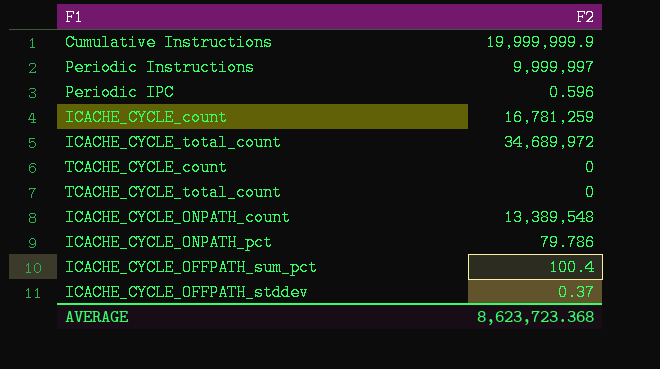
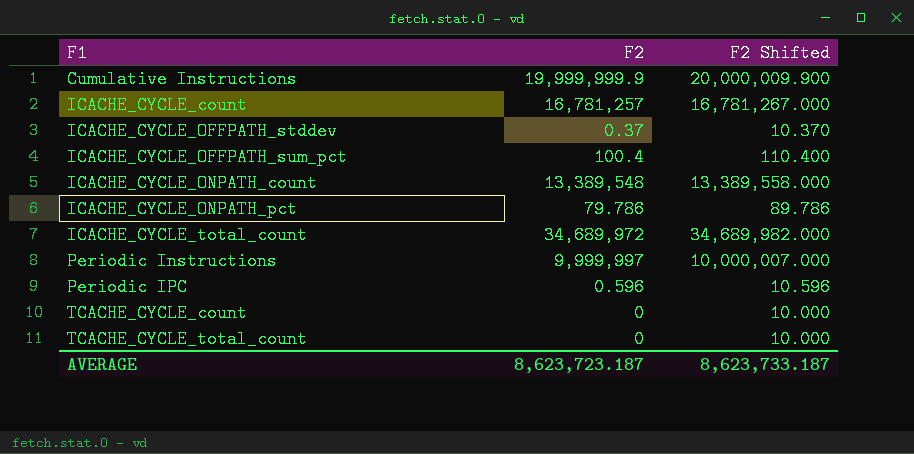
row order: none -> F1 ascending
column F2 Shifted | formula: none -> [F2] + 10
ICACHE_CYCLE_count | F2: 16,781,259 -> 16,781,257
AVERAGE | F2: 8,623,723.368 -> 8,623,723.187

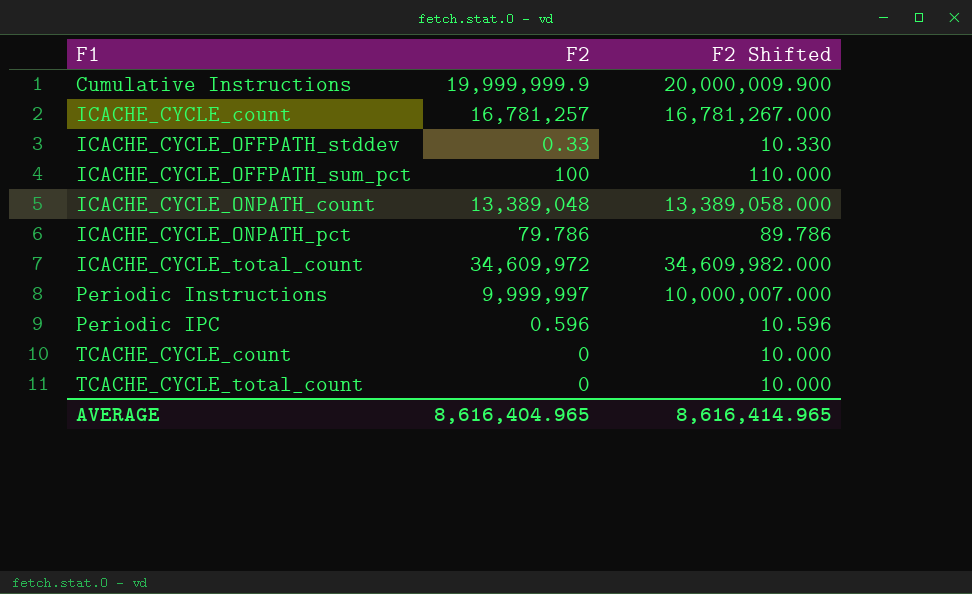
ICACHE_CYCLE_OFFPATH_stddev | F2: 0.37 -> 0.33
ICACHE_CYCLE_OFFPATH_stddev | F2 Shifted: 10.370 -> 10.330
ICACHE_CYCLE_OFFPATH_sum_pct | F2: 100.4 -> 100
ICACHE_CYCLE_OFFPATH_sum_pct | F2 Shifted: 110.400 -> 110.000
ICACHE_CYCLE_ONPATH_count | F2: 13,389,548 -> 13,389,048
ICACHE_CYCLE_ONPATH_count | F2 Shifted: 13,389,558.000 -> 13,389,058.000
ICACHE_CYCLE_total_count | F2: 34,689,972 -> 34,609,972
ICACHE_CYCLE_total_count | F2 Shifted: 34,689,982.000 -> 34,609,982.000
AVERAGE | F2: 8,623,723.187 -> 8,616,404.965
AVERAGE | F2 Shifted: 8,623,733.187 -> 8,616,414.965

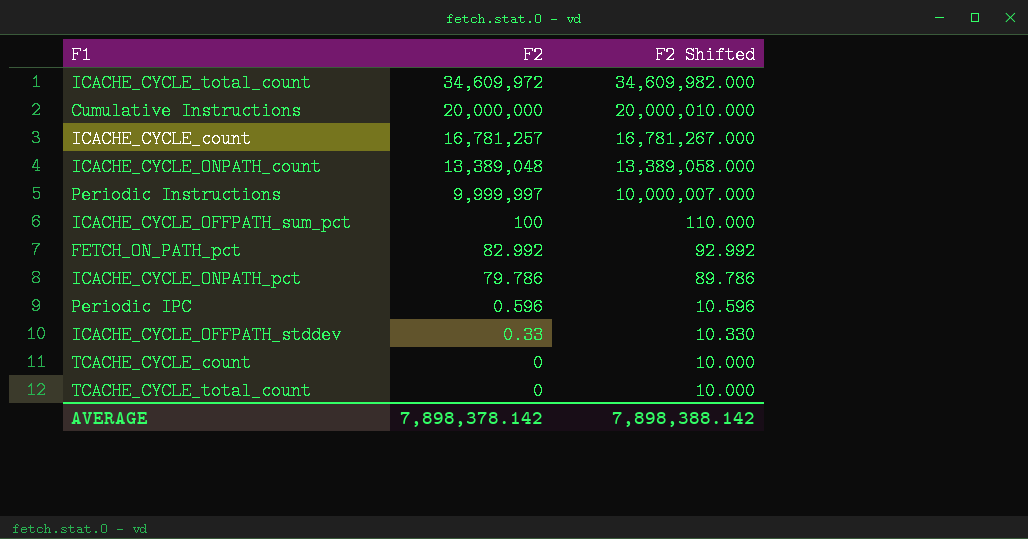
row order: F1 ascending -> F2 descending
Cumulative Instructions | F2: 19,999,999.9 -> 20,000,000
Cumulative Instructions | F2 Shifted: 20,000,009.900 -> 20,000,010.000
row FETCH_ON_PATH_pct: none -> 82.992 | 92.992
AVERAGE | F2: 8,616,404.965 -> 7,898,378.142
AVERAGE | F2 Shifted: 8,616,414.965 -> 7,898,388.142

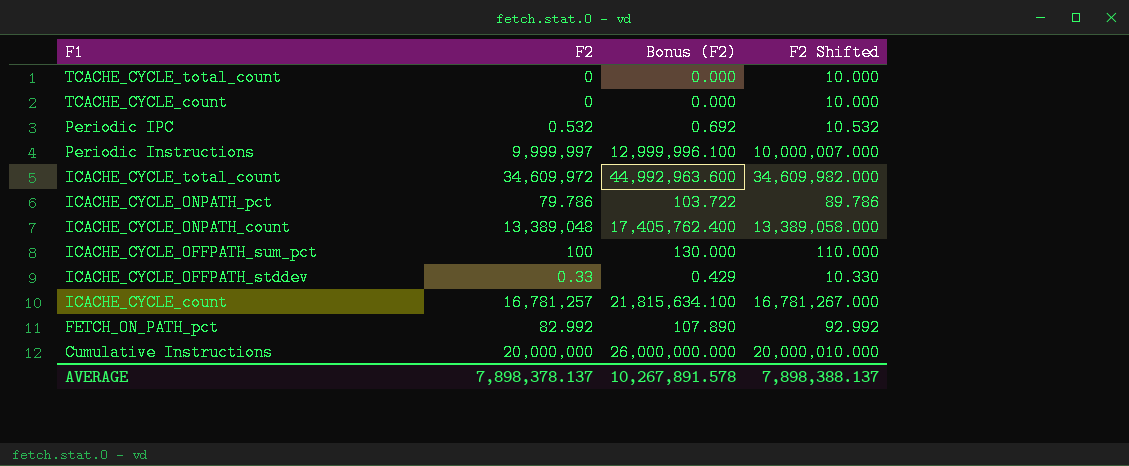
row order: F2 descending -> F1 descending
column Bonus (F2) | formula: none -> [F2] * 1.3
Periodic IPC | F2: 0.596 -> 0.532
Periodic IPC | F2 Shifted: 10.596 -> 10.532
AVERAGE | F2: 7,898,378.142 -> 7,898,378.137
AVERAGE | F2 Shifted: 7,898,388.142 -> 7,898,388.137

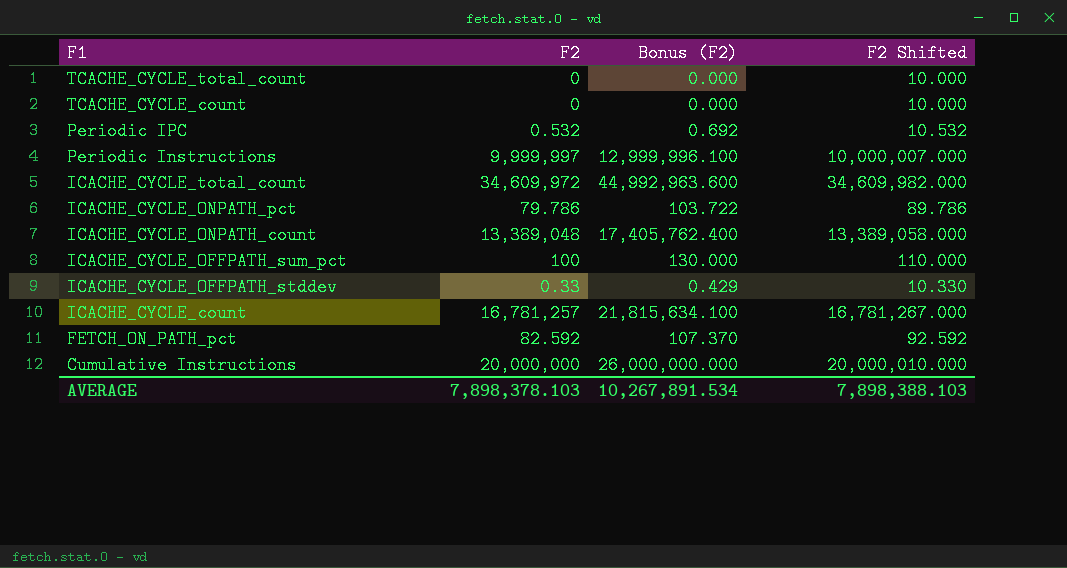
FETCH_ON_PATH_pct | F2: 82.992 -> 82.592
FETCH_ON_PATH_pct | Bonus (F2): 107.890 -> 107.370
FETCH_ON_PATH_pct | F2 Shifted: 92.992 -> 92.592
AVERAGE | F2: 7,898,378.137 -> 7,898,378.103
AVERAGE | Bonus (F2): 10,267,891.578 -> 10,267,891.534
AVERAGE | F2 Shifted: 7,898,388.137 -> 7,898,388.103

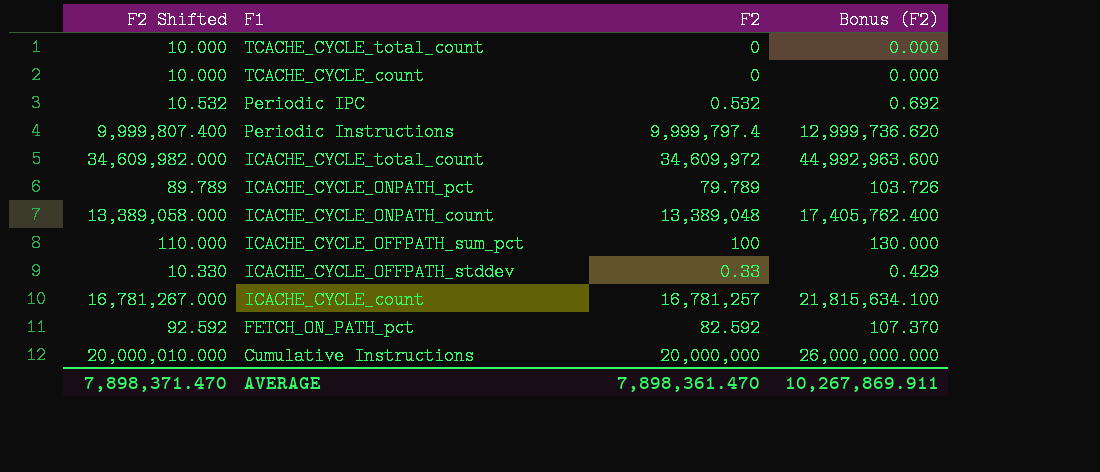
column F2 Shifted | position: 4 -> 1
Periodic Instructions | F2 Shifted: 10,000,007.000 -> 9,999,807.400
Periodic Instructions | F2: 9,999,997 -> 9,999,797.4
Periodic Instructions | Bonus (F2): 12,999,996.100 -> 12,999,736.620
ICACHE_CYCLE_ONPATH_pct | F2 Shifted: 89.786 -> 89.789
ICACHE_CYCLE_ONPATH_pct | F2: 79.786 -> 79.789
ICACHE_CYCLE_ONPATH_pct | Bonus (F2): 103.722 -> 103.726
AVERAGE | F2 Shifted: 7,898,388.103 -> 7,898,371.470
AVERAGE | F2: 7,898,378.103 -> 7,898,361.470
AVERAGE | Bonus (F2): 10,267,891.534 -> 10,267,869.911

